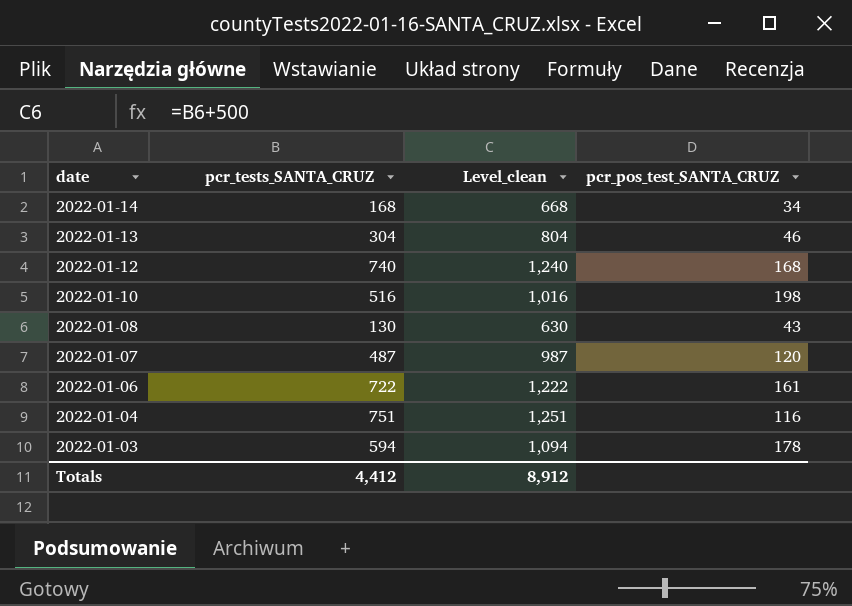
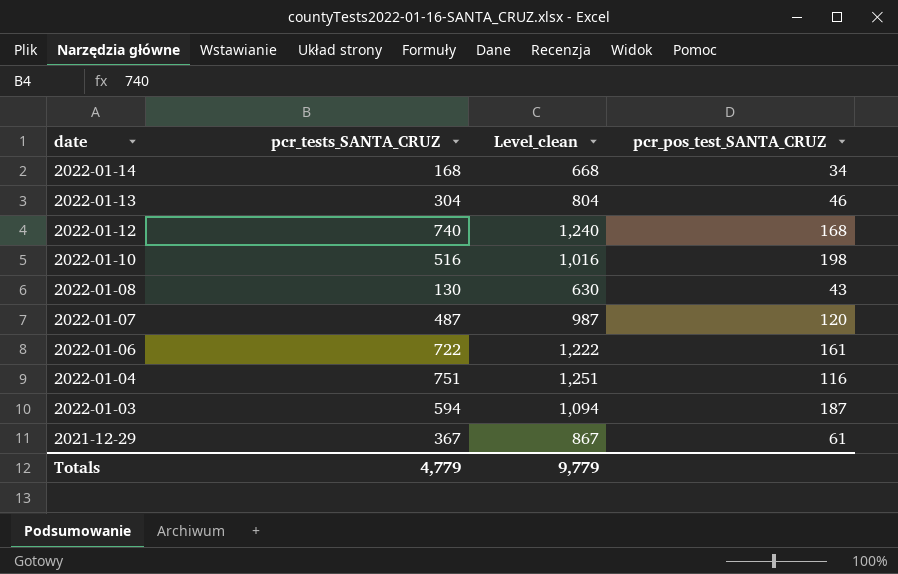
2022-01-03 | pcr_pos_test_SANTA_CRUZ: 178 -> 187
row 2021-12-29: none -> 367 | 867 | 61
Totals | pcr_tests_SANTA_CRUZ: 4,412 -> 4,779
Totals | Level_clean: 8,912 -> 9,779

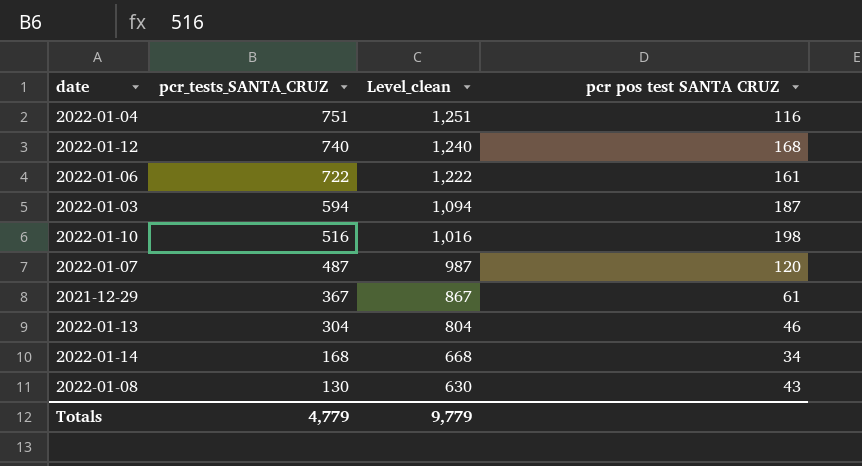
row order: date descending -> pcr_tests_SANTA_CRUZ descending
column name: pcr_pos_test_SANTA_CRUZ -> pcr pos test SANTA CRUZ

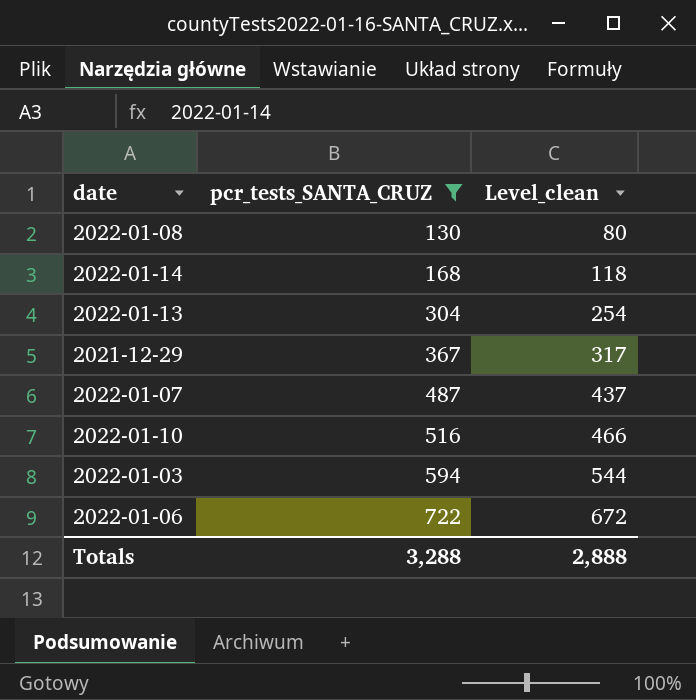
filter: none -> pcr_tests_SANTA_CRUZ <= 722
row order: pcr_tests_SANTA_CRUZ descending -> pcr_tests_SANTA_CRUZ ascending
column pcr pos test SANTA CRUZ | position: 4 -> none
column Level_clean | formula: [pcr_tests_SANTA_CRUZ] + 500 -> [pcr_tests_SANTA_CRUZ] - 50
Totals | pcr_tests_SANTA_CRUZ: 4,779 -> 3,288
Totals | Level_clean: 9,779 -> 2,888

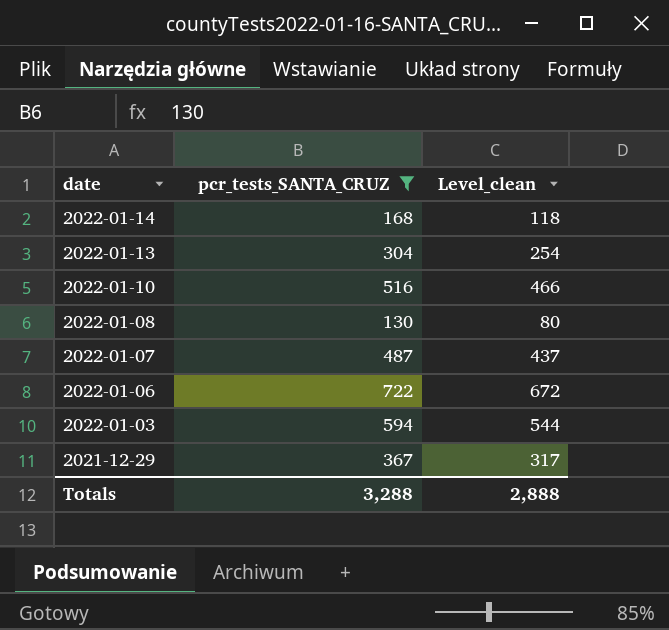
row order: pcr_tests_SANTA_CRUZ ascending -> date descending

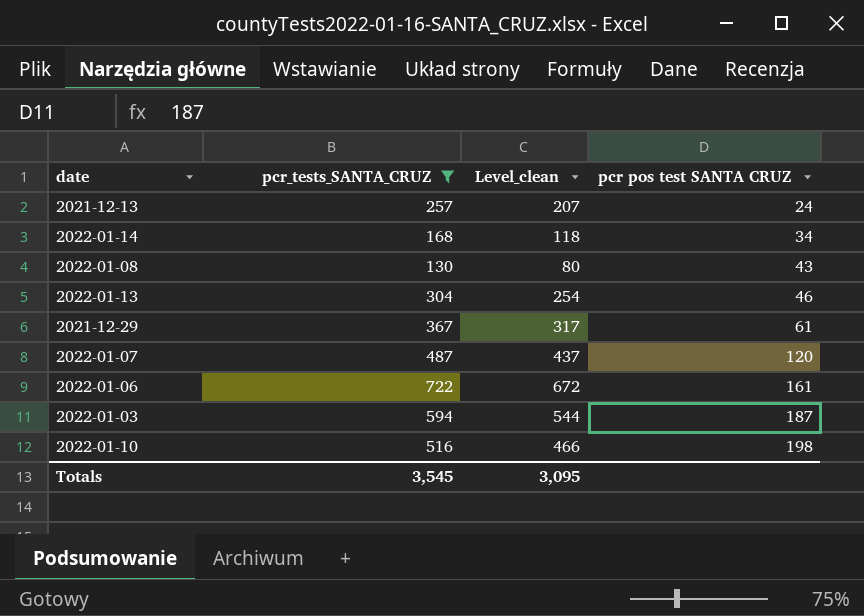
row order: date descending -> pcr pos test SANTA CRUZ ascending
column pcr pos test SANTA CRUZ | position: none -> 4
row 2021-12-13: none -> 257 | 207 | 24
Totals | pcr_tests_SANTA_CRUZ: 3,288 -> 3,545
Totals | Level_clean: 2,888 -> 3,095

